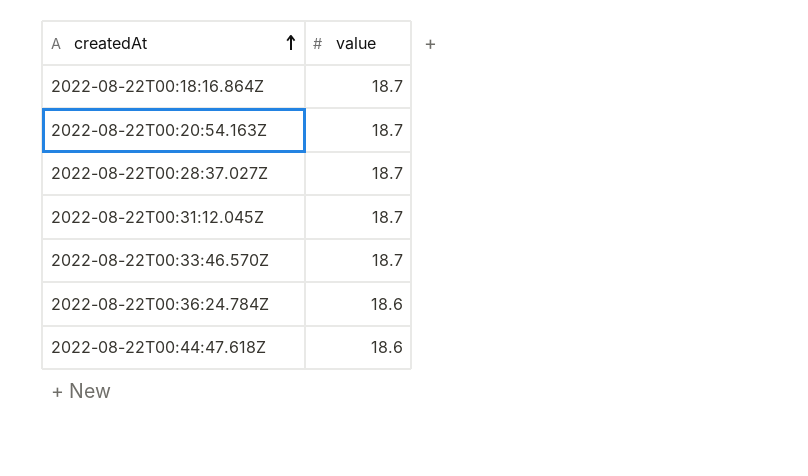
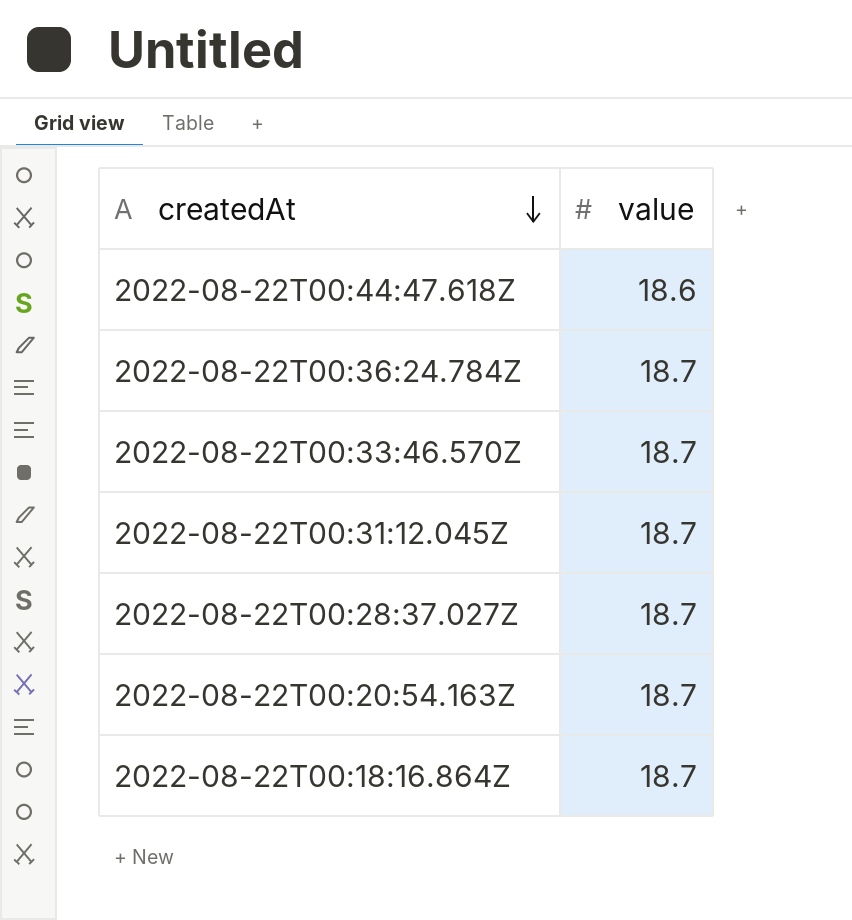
row order: createdAt ascending -> createdAt descending
2022-08-22T00:36:24.784Z | value: 18.6 -> 18.7

